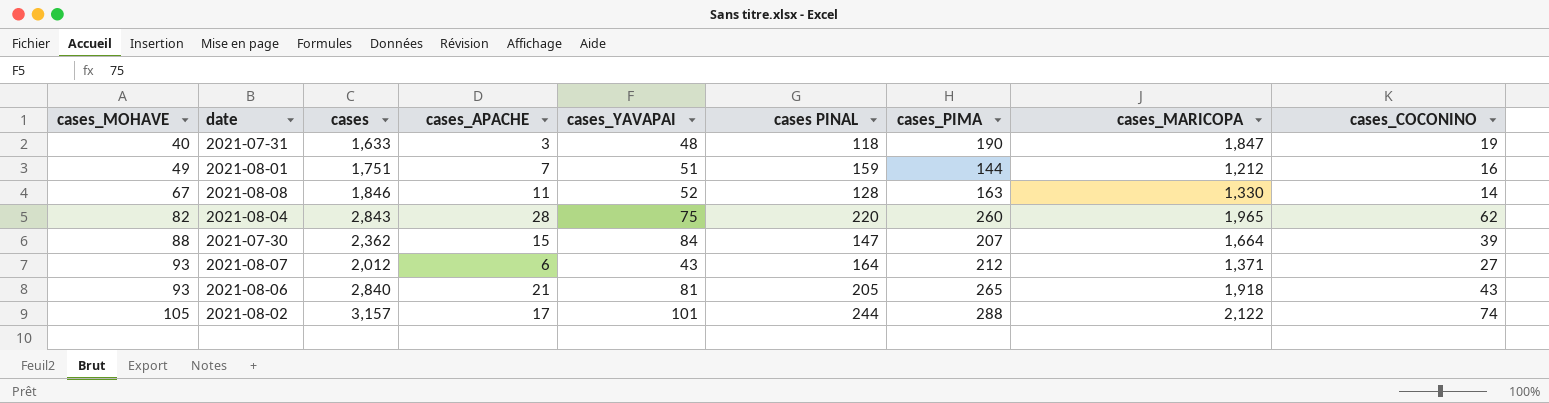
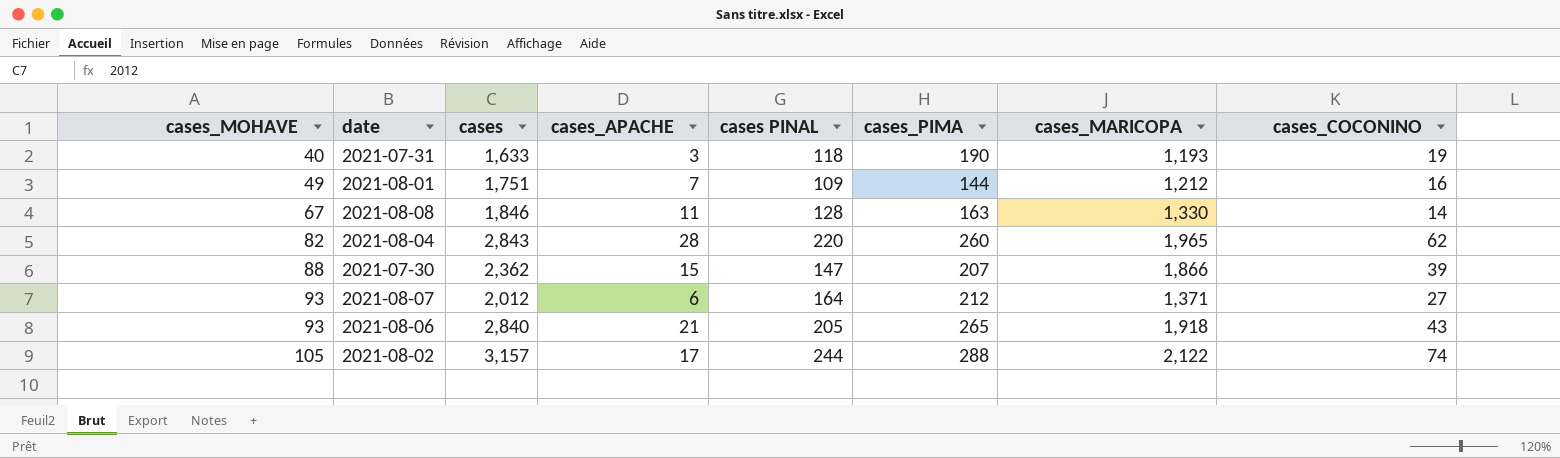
column cases_YAVAPAI | position: 5 -> none
2021-07-31 | cases_MARICOPA: 1,847 -> 1,193
2021-08-01 | cases PINAL: 159 -> 109
2021-07-30 | cases_MARICOPA: 1,664 -> 1,866

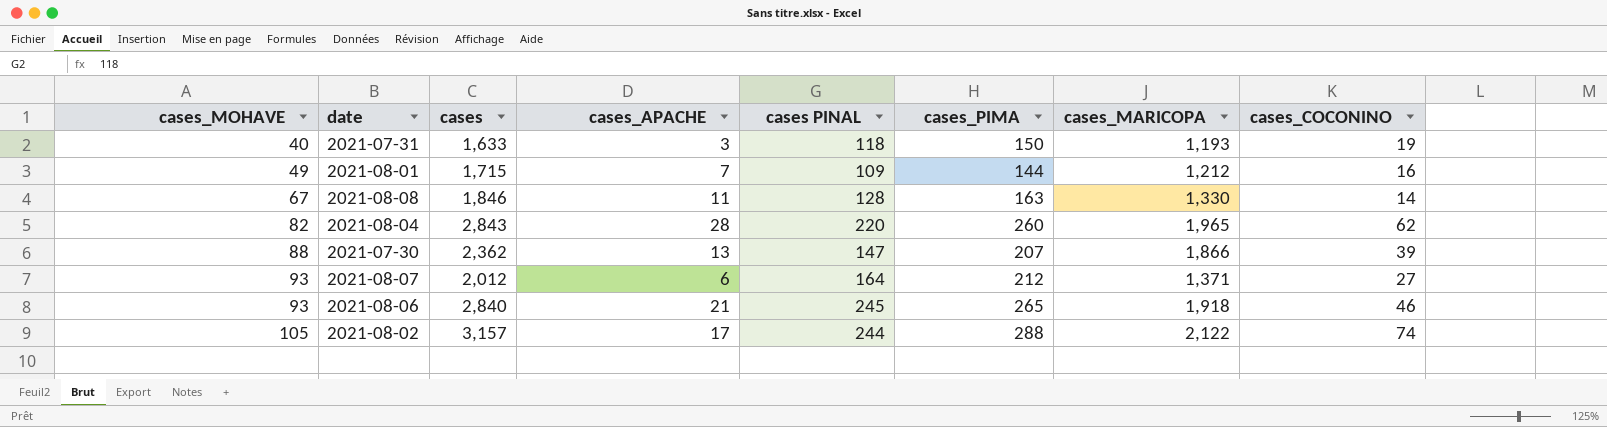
2021-07-31 | cases_PIMA: 190 -> 150
2021-08-01 | cases: 1,751 -> 1,715
2021-07-30 | cases_APACHE: 15 -> 13
2021-08-06 | cases PINAL: 205 -> 245
2021-08-06 | cases_COCONINO: 43 -> 46

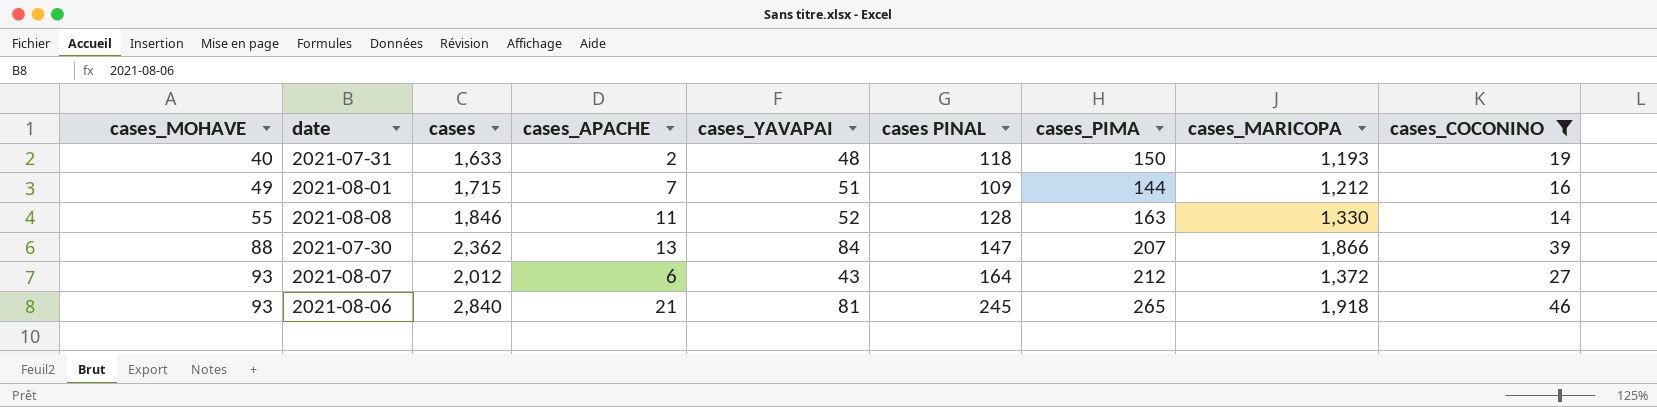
filter: none -> cases_COCONINO <= 46
column cases_YAVAPAI | position: none -> 5
2021-07-31 | cases_APACHE: 3 -> 2
2021-08-08 | cases_MOHAVE: 67 -> 55
2021-08-07 | cases_MARICOPA: 1,371 -> 1,372

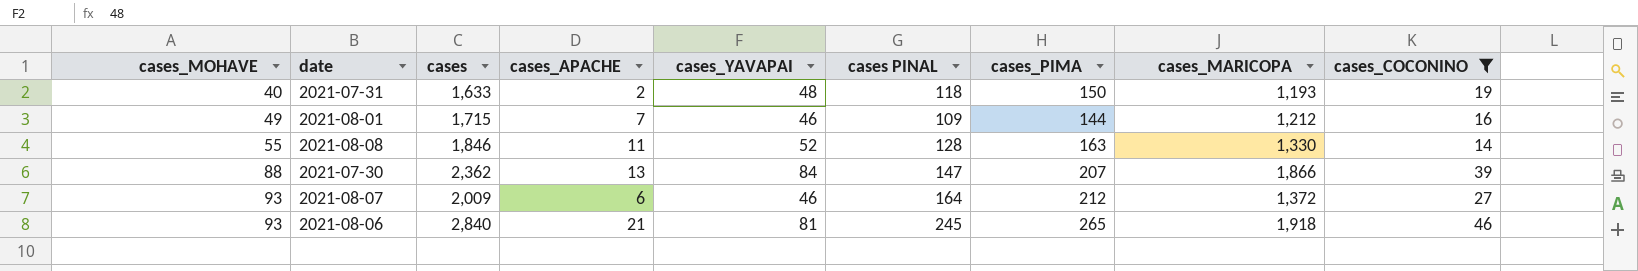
2021-08-01 | cases_YAVAPAI: 51 -> 46
2021-08-07 | cases: 2,012 -> 2,009
2021-08-07 | cases_YAVAPAI: 43 -> 46

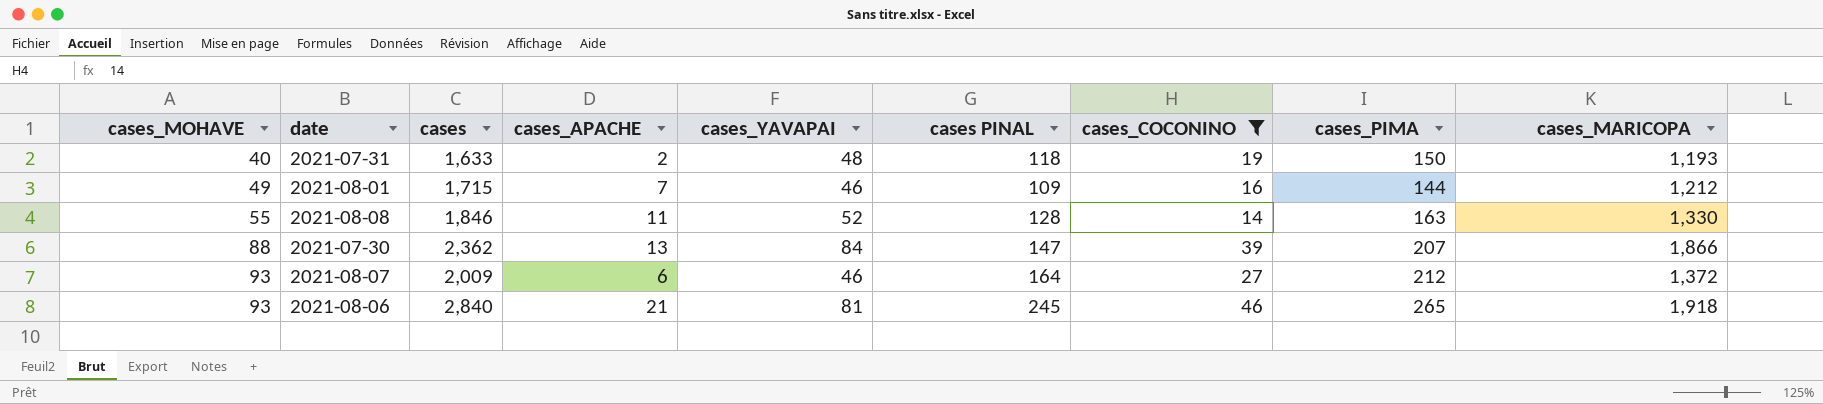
column cases_COCONINO | position: 9 -> 7

